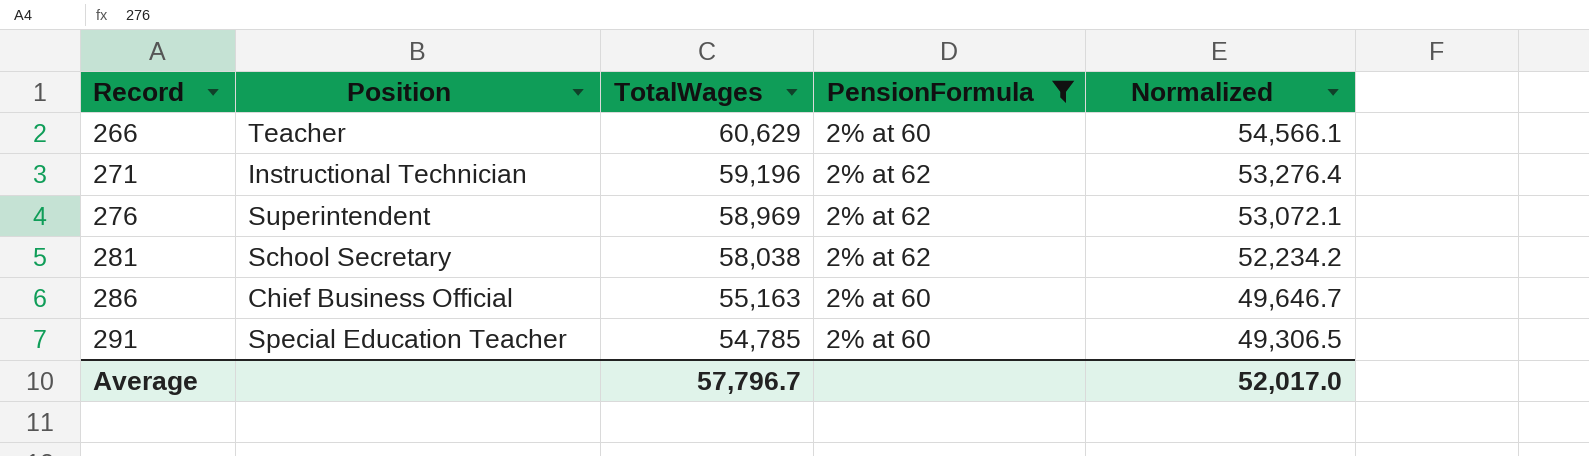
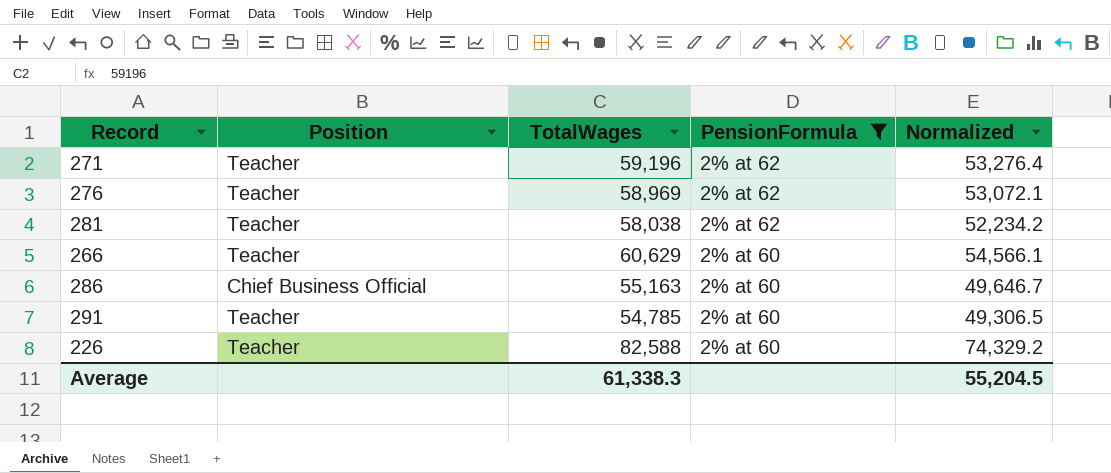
row order: Record ascending -> PensionFormula descending
271 | Position: Instructional Technician -> Teacher
276 | Position: Superintendent -> Teacher
281 | Position: School Secretary -> Teacher
291 | Position: Special Education Teacher -> Teacher
row 226: none -> Teacher | 82,588 | 2% at 60 | 74,329.2
Average | TotalWages: 57,796.7 -> 61,338.3
Average | Normalized: 52,017.0 -> 55,204.5

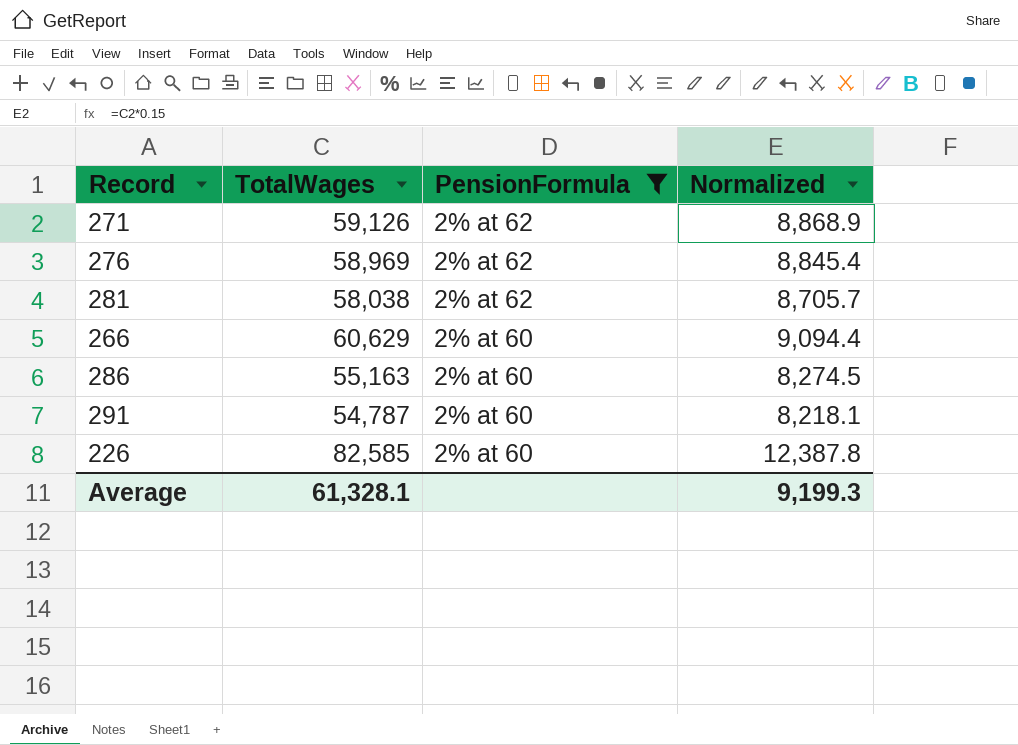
column Position | position: 2 -> none
column Normalized | formula: [TotalWages] * 0.9 -> [TotalWages] * 0.15
271 | TotalWages: 59,196 -> 59,126
291 | TotalWages: 54,785 -> 54,787
226 | TotalWages: 82,588 -> 82,585
Average | TotalWages: 61,338.3 -> 61,328.1
Average | Normalized: 55,204.5 -> 9,199.3

